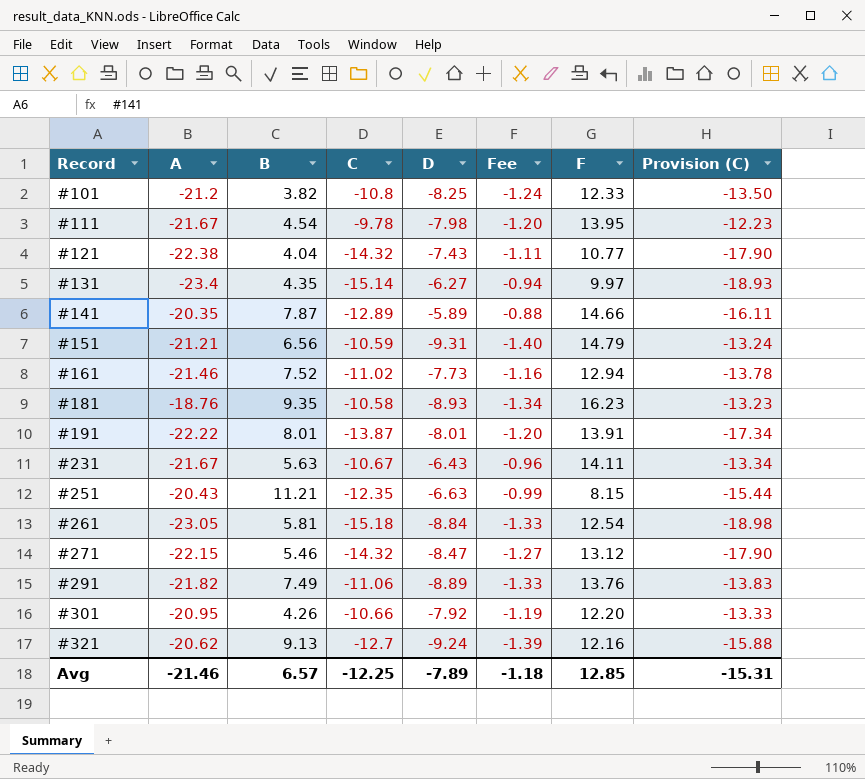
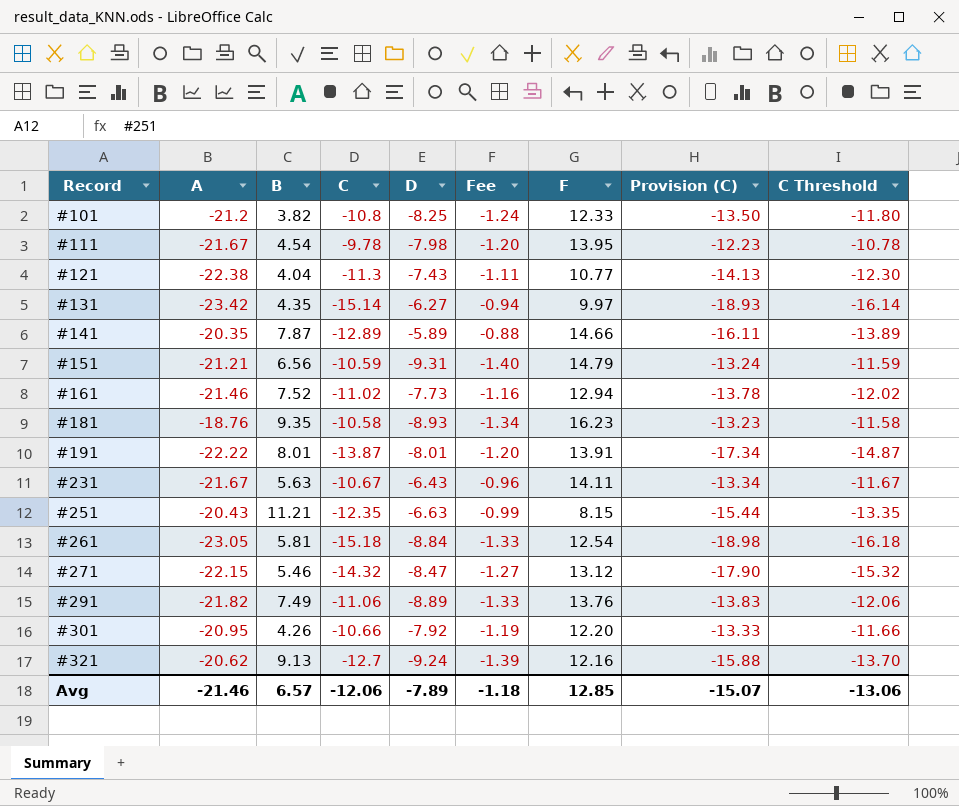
column C Threshold | formula: none -> [C] - 1
#121 | C: -14.32 -> -11.3
#121 | Provision (C): -17.90 -> -14.13
#131 | A: -23.4 -> -23.42
Avg | C: -12.25 -> -12.06
Avg | Provision (C): -15.31 -> -15.07

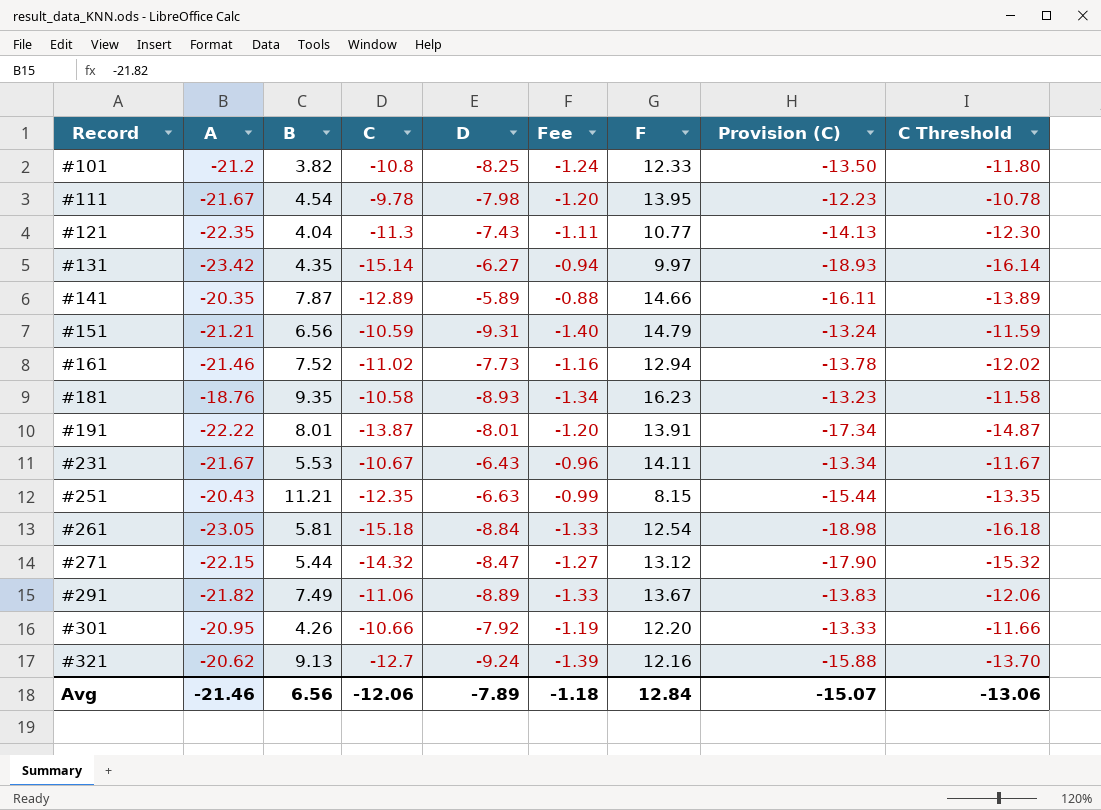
#121 | A: -22.38 -> -22.35
#231 | B: 5.63 -> 5.53
#271 | B: 5.46 -> 5.44
#291 | F: 13.76 -> 13.67
Avg | B: 6.57 -> 6.56
Avg | F: 12.85 -> 12.84

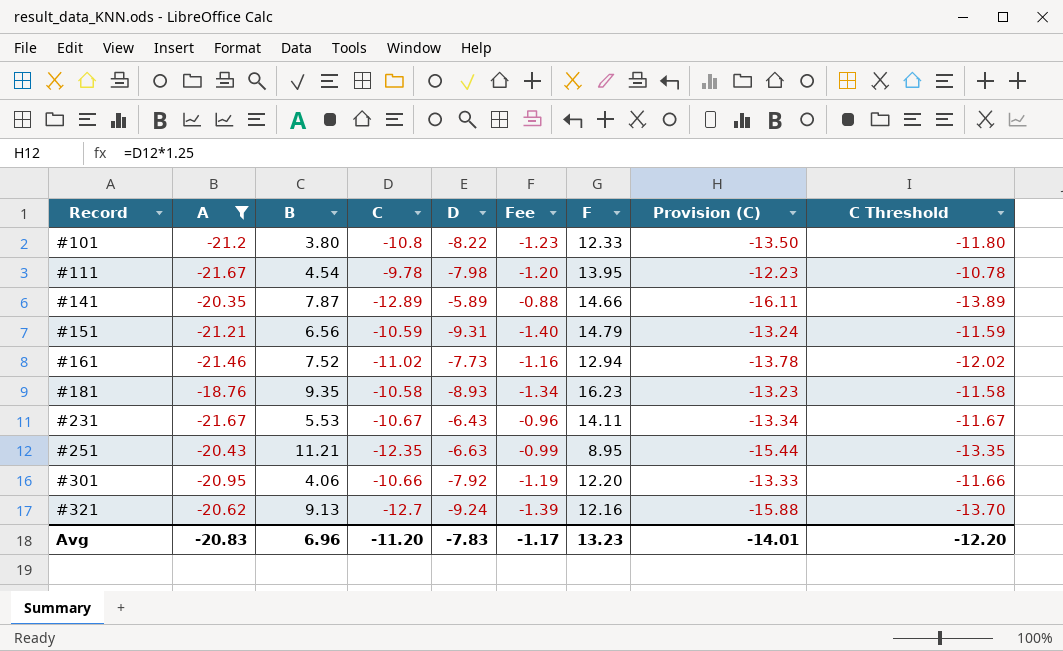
filter: none -> A >= -21.67
#101 | B: 3.82 -> 3.80
#101 | D: -8.25 -> -8.22
#101 | Fee: -1.24 -> -1.23
#251 | F: 8.15 -> 8.95
#301 | B: 4.26 -> 4.06
Avg | A: -21.46 -> -20.83
Avg | B: 6.56 -> 6.96
Avg | C: -12.06 -> -11.20
Avg | D: -7.89 -> -7.83
Avg | Fee: -1.18 -> -1.17
Avg | F: 12.84 -> 13.23
Avg | Provision (C): -15.07 -> -14.01
Avg | C Threshold: -13.06 -> -12.20

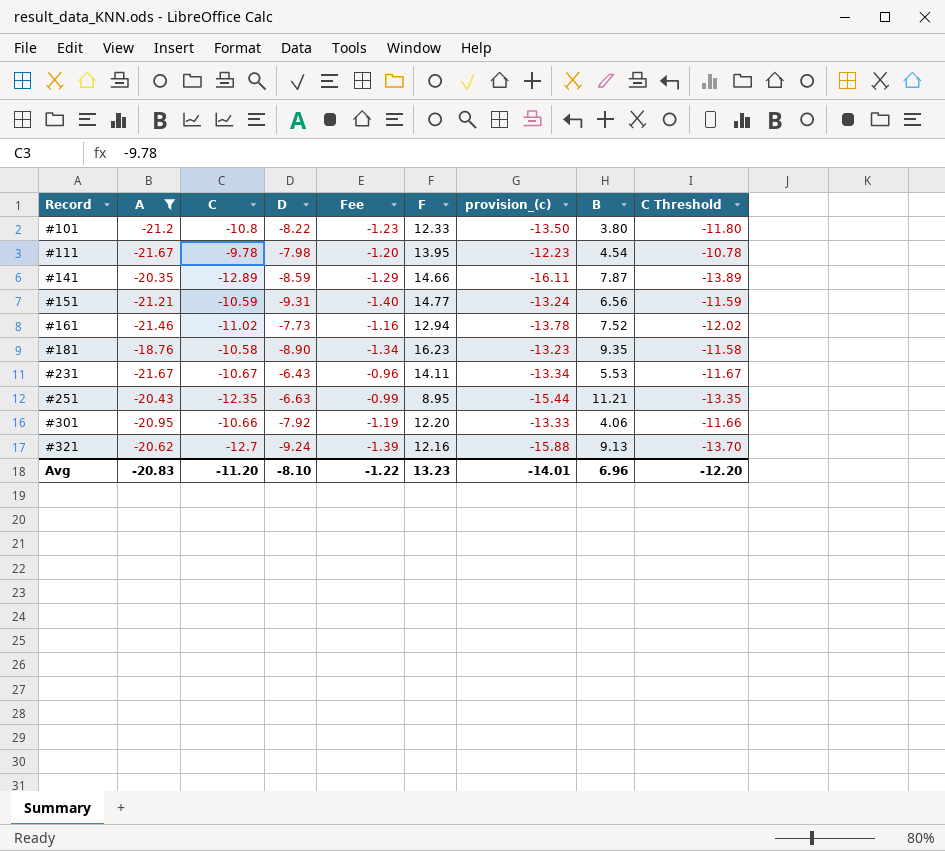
column name: Provision (C) -> provision_(c)
column B | position: 3 -> 8
#141 | D: -5.89 -> -8.59
#141 | Fee: -0.88 -> -1.29
#151 | F: 14.79 -> 14.77
#181 | D: -8.93 -> -8.90
Avg | D: -7.83 -> -8.10
Avg | Fee: -1.17 -> -1.22

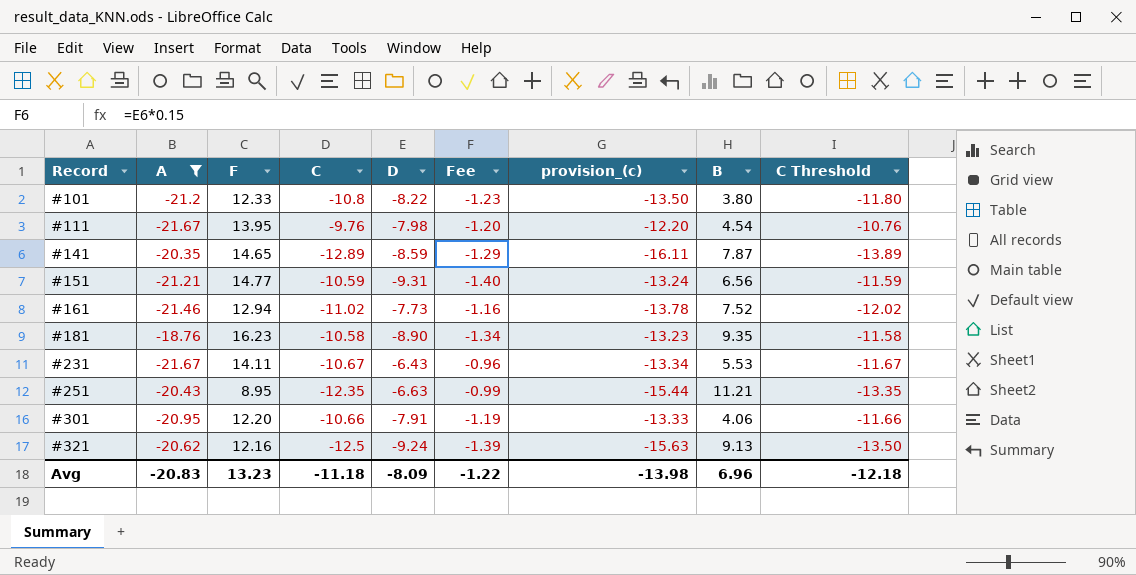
column F | position: 6 -> 3
#111 | C: -9.78 -> -9.76
#111 | provision_(c): -12.23 -> -12.20
#111 | C Threshold: -10.78 -> -10.76
#141 | F: 14.66 -> 14.65
#301 | D: -7.92 -> -7.91
#321 | C: -12.7 -> -12.5
#321 | provision_(c): -15.88 -> -15.63
#321 | C Threshold: -13.70 -> -13.50
Avg | C: -11.20 -> -11.18
Avg | D: -8.10 -> -8.09
Avg | provision_(c): -14.01 -> -13.98
Avg | C Threshold: -12.20 -> -12.18

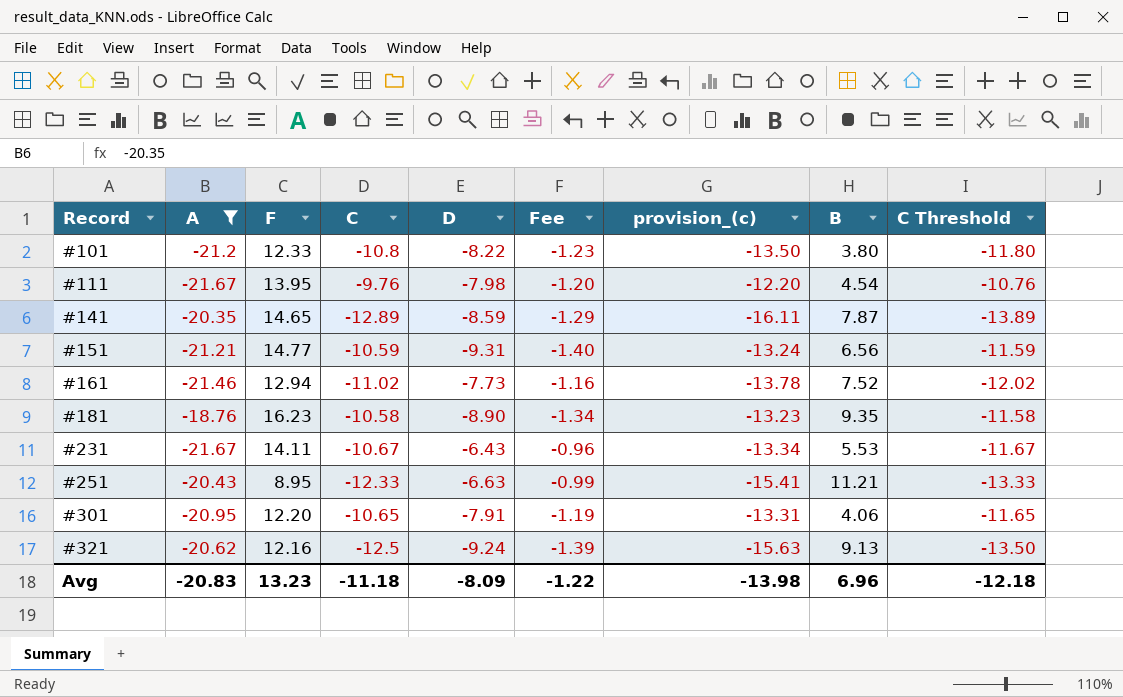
#251 | C: -12.35 -> -12.33
#251 | provision_(c): -15.44 -> -15.41
#251 | C Threshold: -13.35 -> -13.33
#301 | C: -10.66 -> -10.65
#301 | provision_(c): -13.33 -> -13.31
#301 | C Threshold: -11.66 -> -11.65

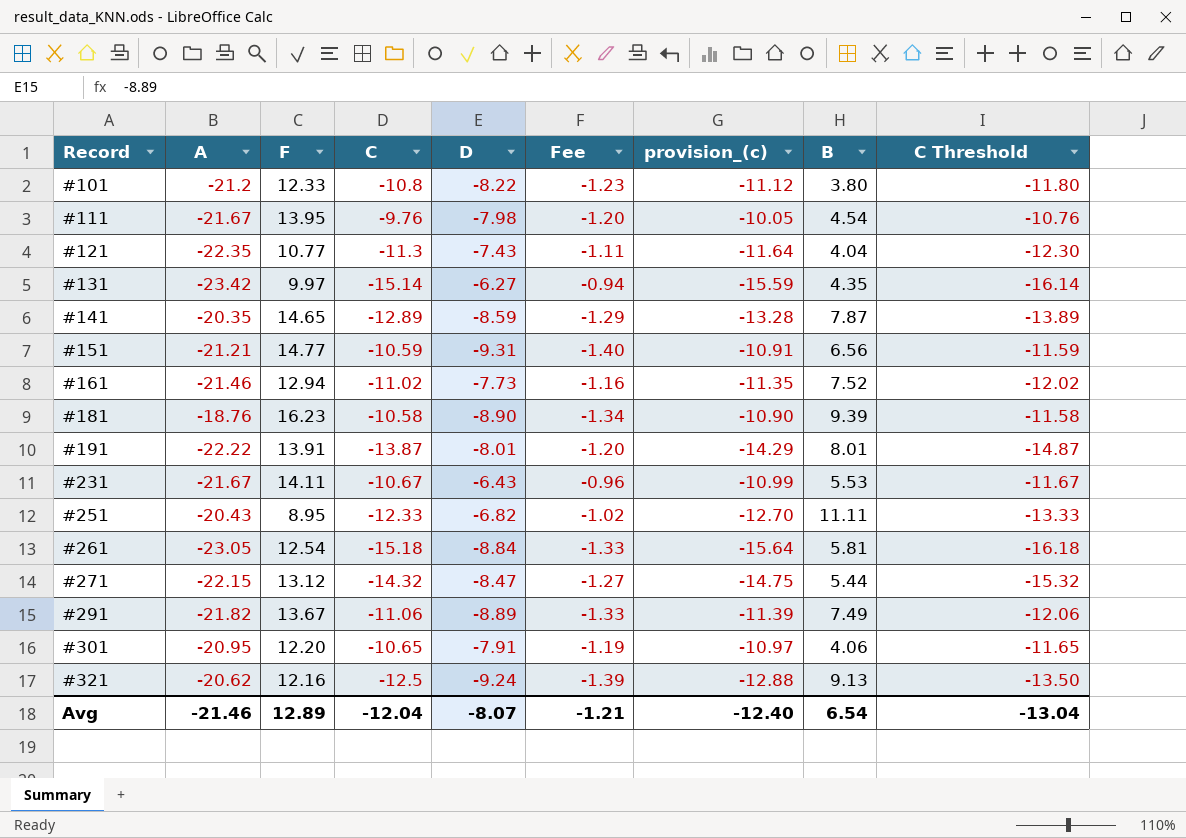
filter: A >= -21.67 -> none
column provision_(c) | formula: [C] * 1.25 -> [C] * 1.03
#181 | B: 9.35 -> 9.39
#251 | D: -6.63 -> -6.82
#251 | Fee: -0.99 -> -1.02
#251 | B: 11.21 -> 11.11
Avg | A: -20.83 -> -21.46
Avg | F: 13.23 -> 12.89
Avg | C: -11.18 -> -12.04
Avg | D: -8.09 -> -8.07
Avg | Fee: -1.22 -> -1.21
Avg | provision_(c): -13.98 -> -12.40
Avg | B: 6.96 -> 6.54
Avg | C Threshold: -12.18 -> -13.04

